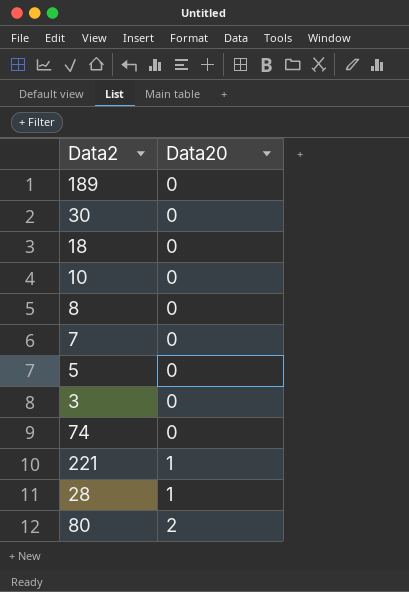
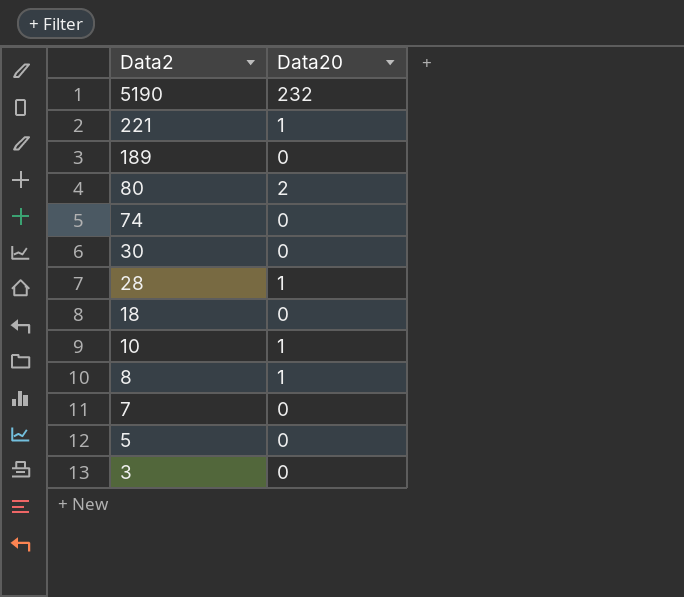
row order: Data20 ascending -> Data2 descending
row 5190: none -> 232
10 | Data20: 0 -> 1
8 | Data20: 0 -> 1

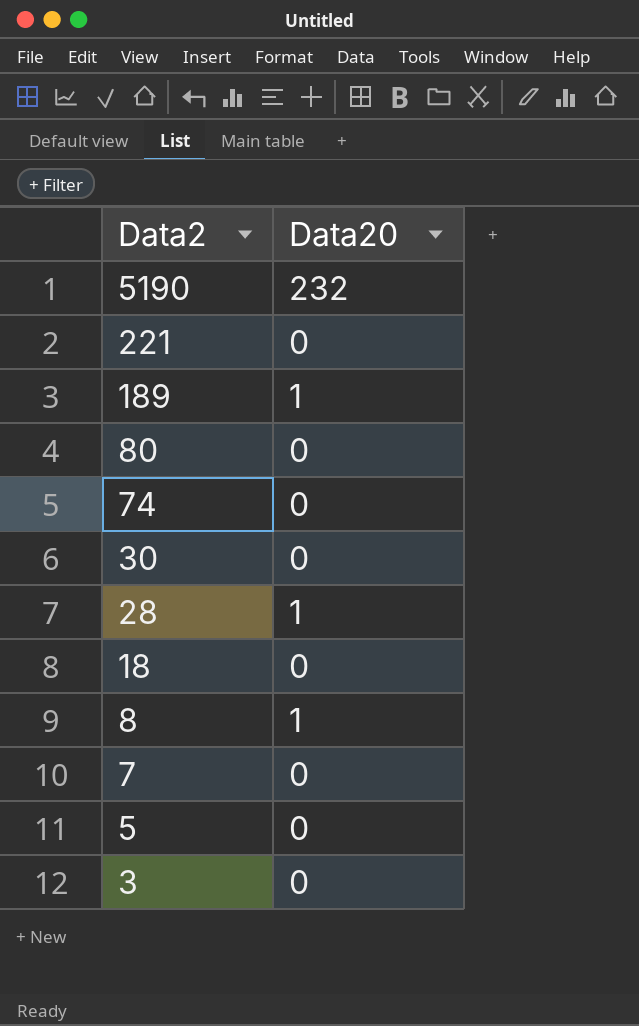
row 10: 1 -> none
221 | Data20: 1 -> 0
189 | Data20: 0 -> 1
80 | Data20: 2 -> 0

